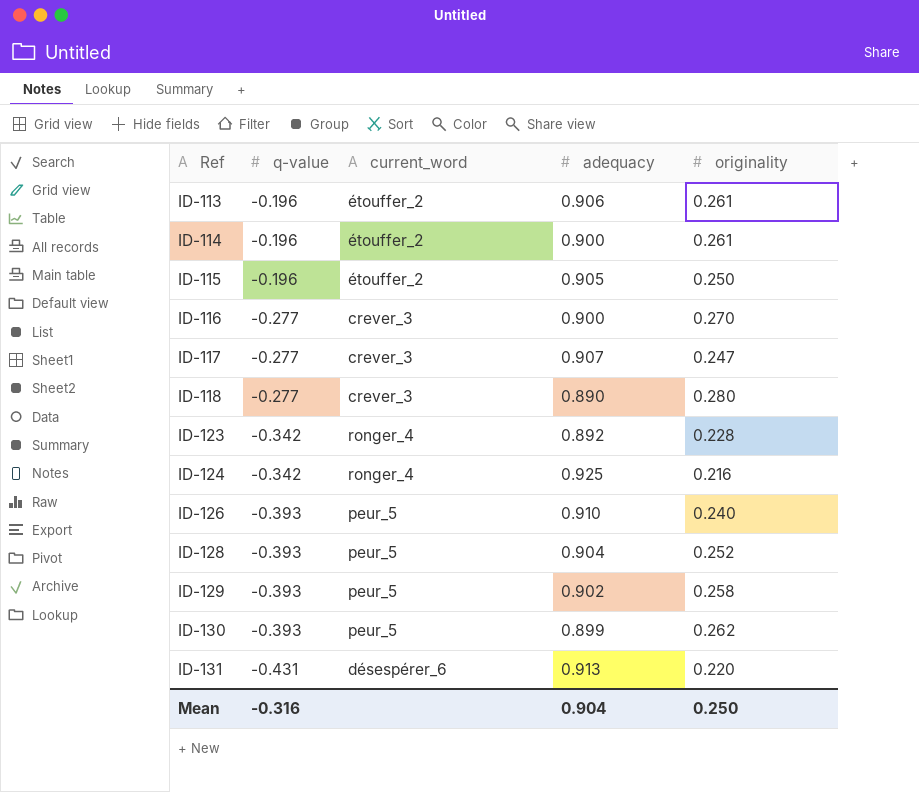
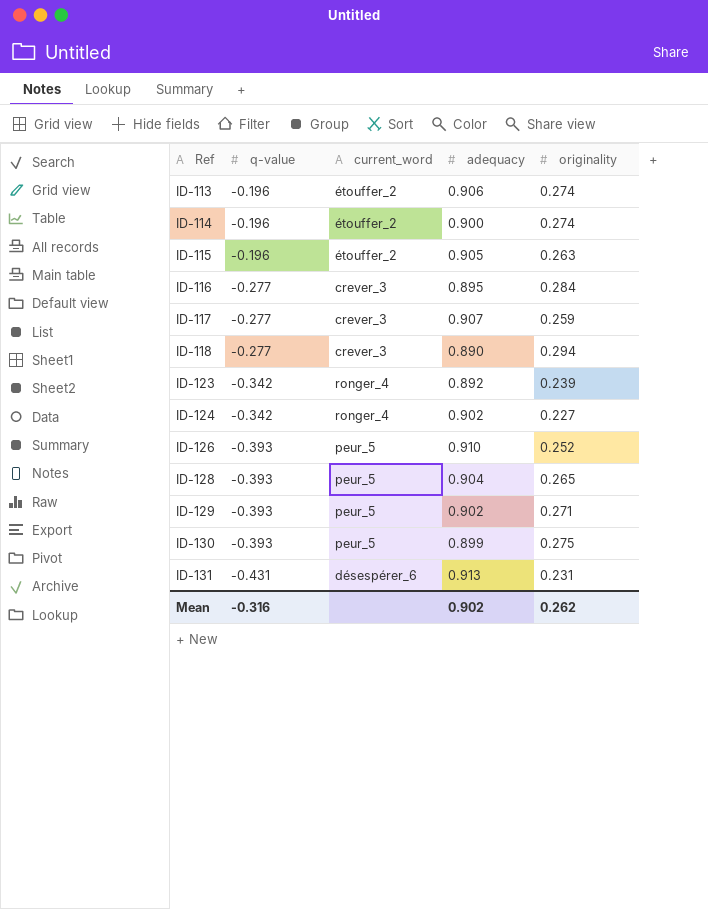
ID-113 | originality: 0.261 -> 0.274
ID-114 | originality: 0.261 -> 0.274
ID-115 | originality: 0.250 -> 0.263
ID-116 | adequacy: 0.900 -> 0.895
ID-116 | originality: 0.270 -> 0.284
ID-117 | originality: 0.247 -> 0.259
ID-118 | originality: 0.280 -> 0.294
ID-123 | originality: 0.228 -> 0.239
ID-124 | adequacy: 0.925 -> 0.902
ID-124 | originality: 0.216 -> 0.227
ID-126 | originality: 0.240 -> 0.252
ID-128 | originality: 0.252 -> 0.265
ID-129 | originality: 0.258 -> 0.271
ID-130 | originality: 0.262 -> 0.275
ID-131 | originality: 0.220 -> 0.231
Mean | adequacy: 0.904 -> 0.902
Mean | originality: 0.250 -> 0.262

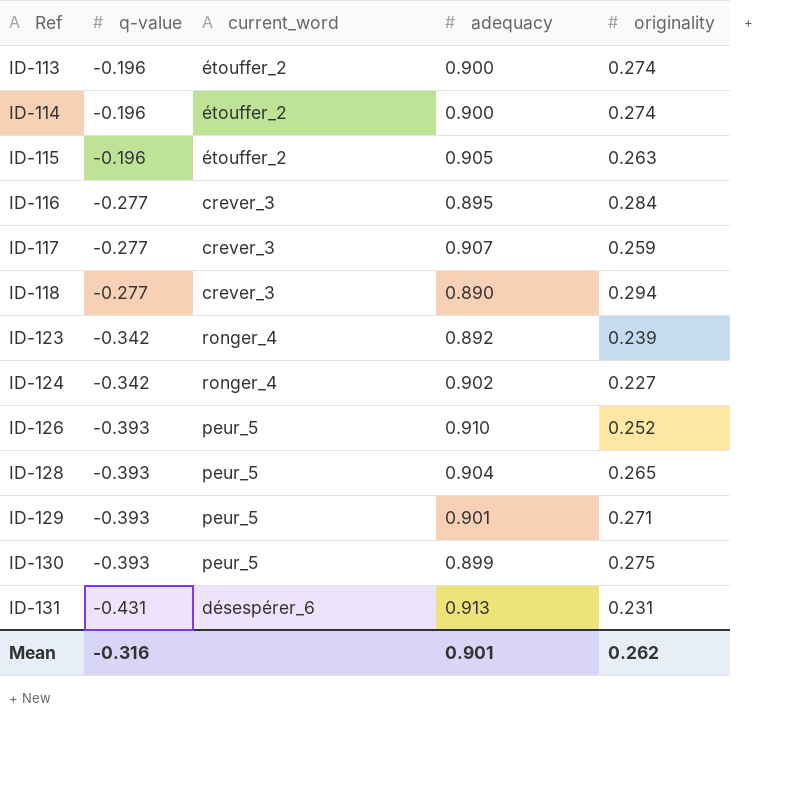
ID-113 | adequacy: 0.906 -> 0.900
ID-129 | adequacy: 0.902 -> 0.901
Mean | adequacy: 0.902 -> 0.901

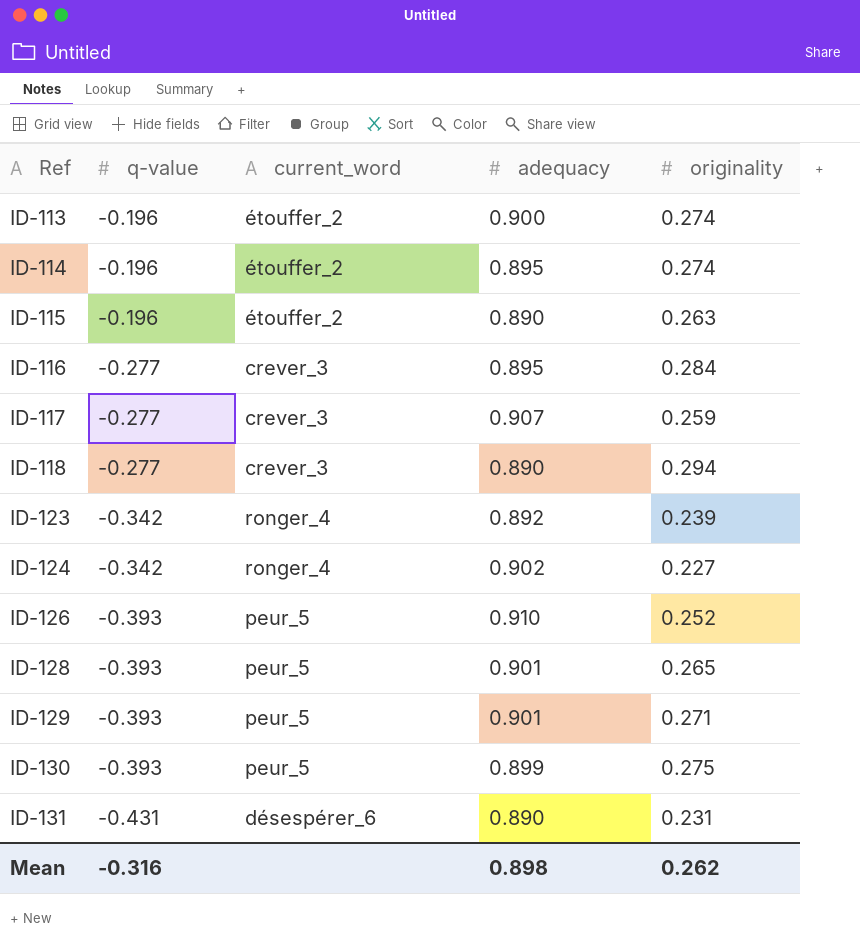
ID-114 | adequacy: 0.900 -> 0.895
ID-115 | adequacy: 0.905 -> 0.890
ID-128 | adequacy: 0.904 -> 0.901
ID-131 | adequacy: 0.913 -> 0.890
Mean | adequacy: 0.901 -> 0.898

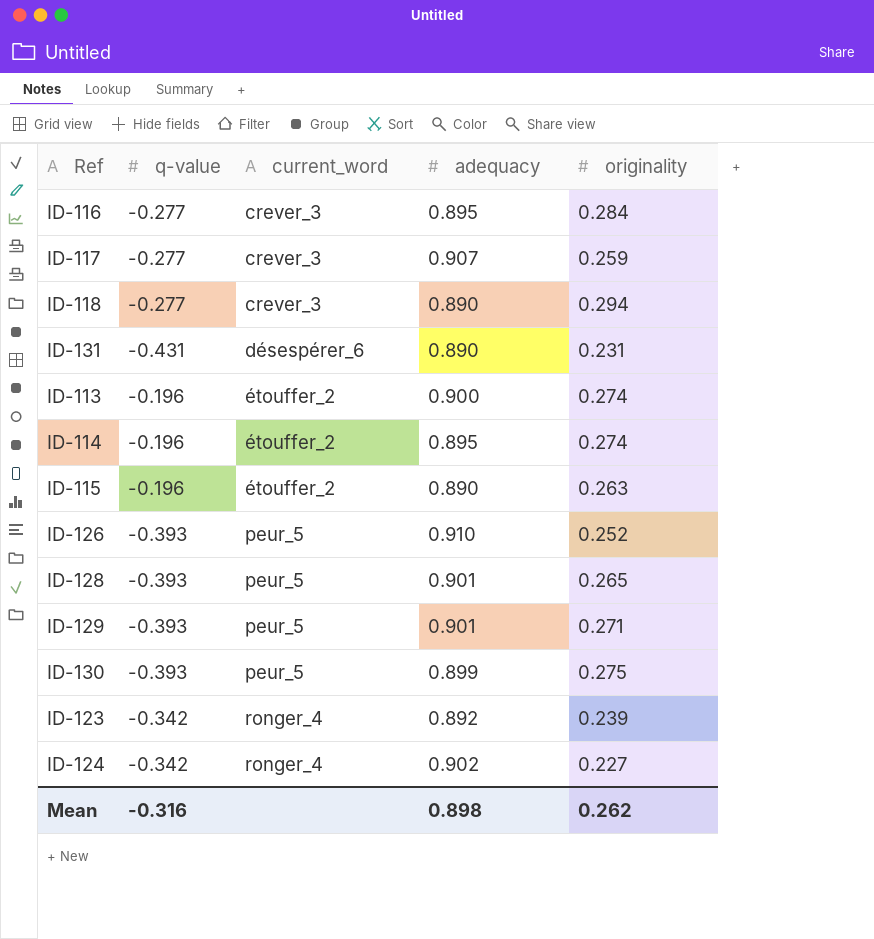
row order: Ref ascending -> current_word ascending

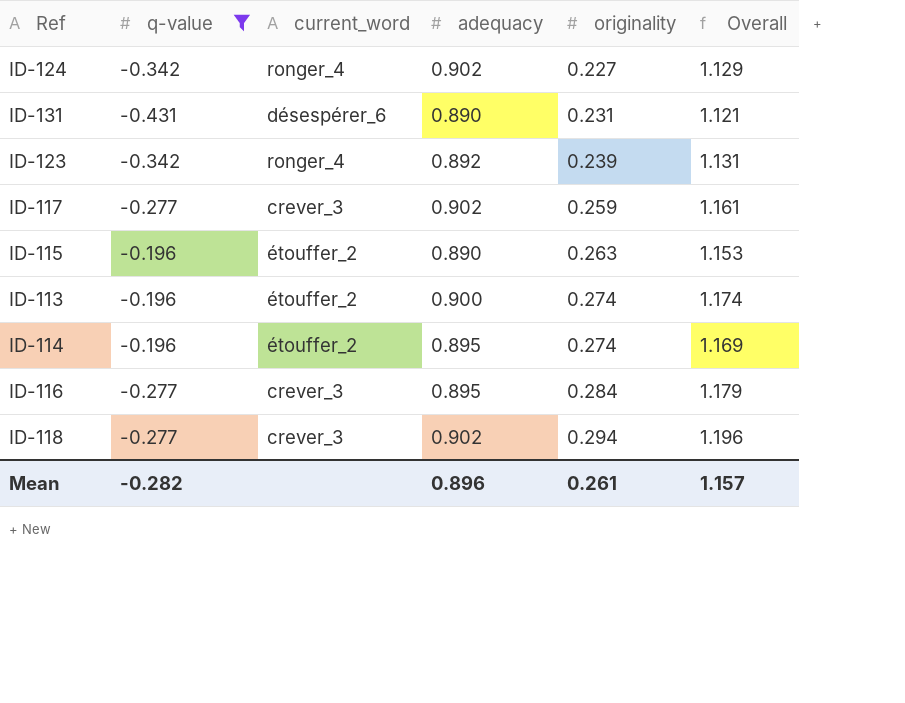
filter: none -> q-value != -0.393
row order: current_word ascending -> originality ascending
column Overall | formula: none -> [adequacy] + [originality]
ID-117 | adequacy: 0.907 -> 0.902
ID-118 | adequacy: 0.890 -> 0.902
Mean | q-value: -0.316 -> -0.282
Mean | adequacy: 0.898 -> 0.896
Mean | originality: 0.262 -> 0.261

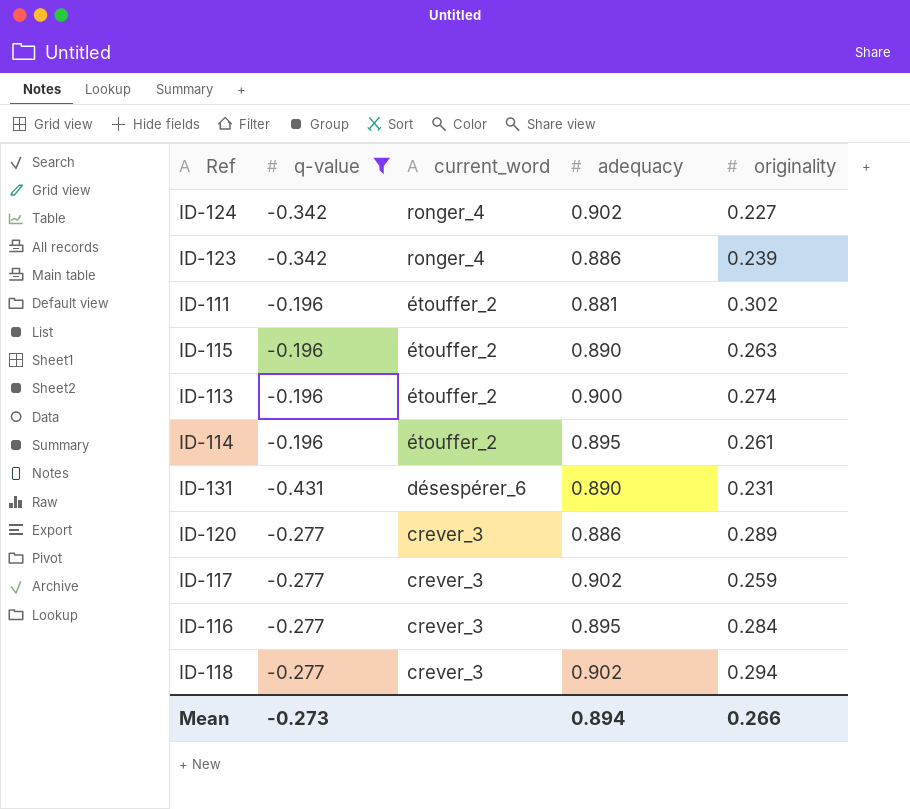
row order: originality ascending -> current_word descending
column Overall | formula: [adequacy] + [originality] -> none
ID-123 | adequacy: 0.892 -> 0.886
row ID-111: none -> -0.196 | étouffer_2 | 0.881 | 0.302
ID-114 | originality: 0.274 -> 0.261
row ID-120: none -> -0.277 | crever_3 | 0.886 | 0.289
Mean | q-value: -0.282 -> -0.273
Mean | adequacy: 0.896 -> 0.894
Mean | originality: 0.261 -> 0.266

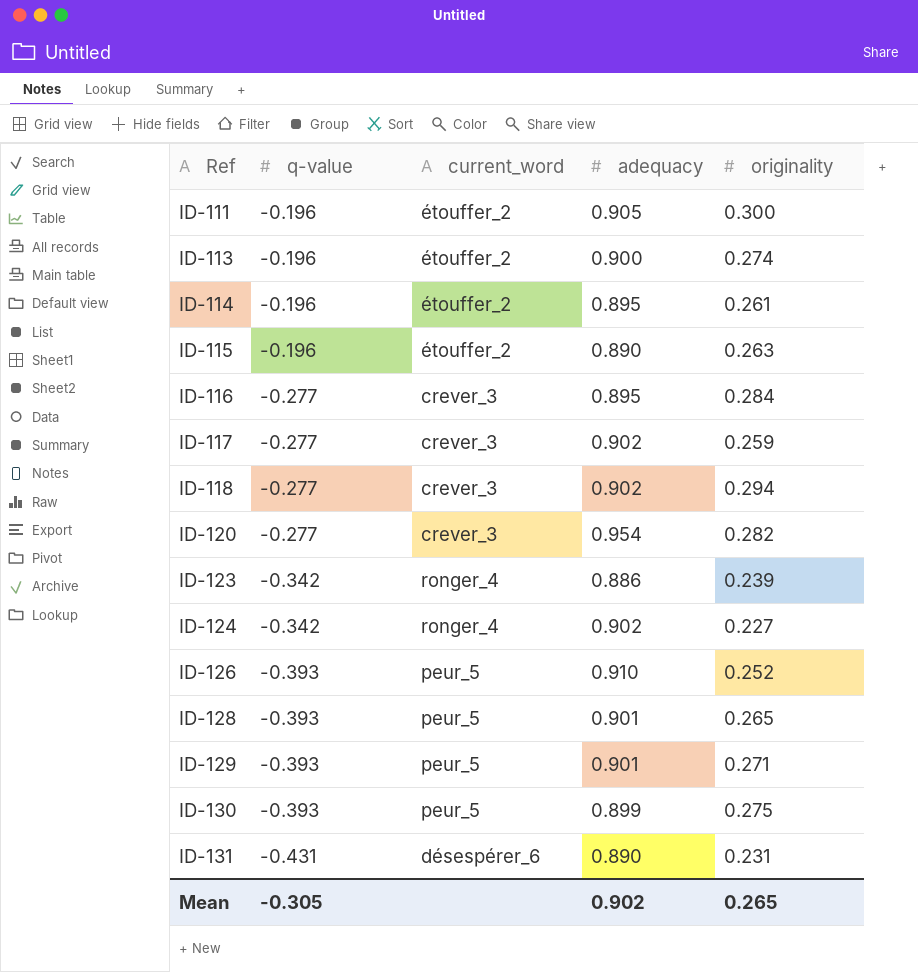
filter: q-value != -0.393 -> none
row order: current_word descending -> Ref ascending
ID-111 | adequacy: 0.881 -> 0.905
ID-111 | originality: 0.302 -> 0.300
ID-120 | adequacy: 0.886 -> 0.954
ID-120 | originality: 0.289 -> 0.282
Mean | q-value: -0.273 -> -0.305
Mean | adequacy: 0.894 -> 0.902
Mean | originality: 0.266 -> 0.265

